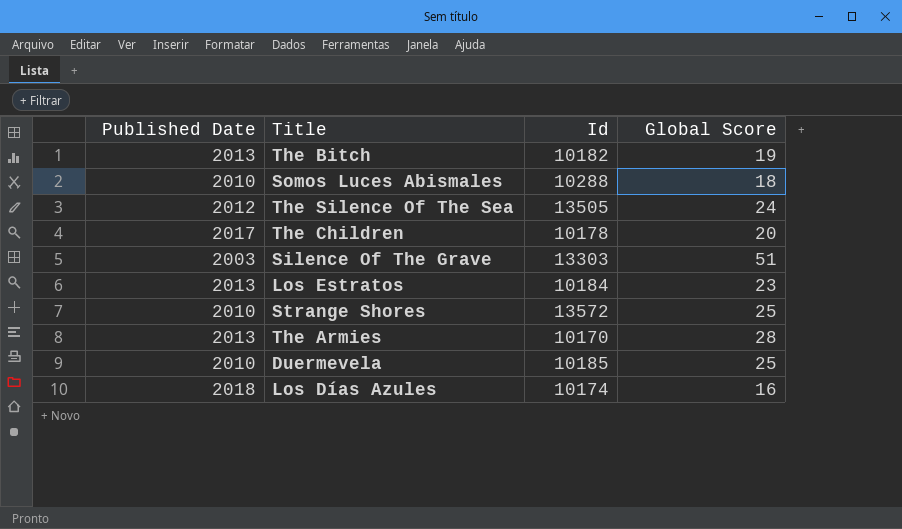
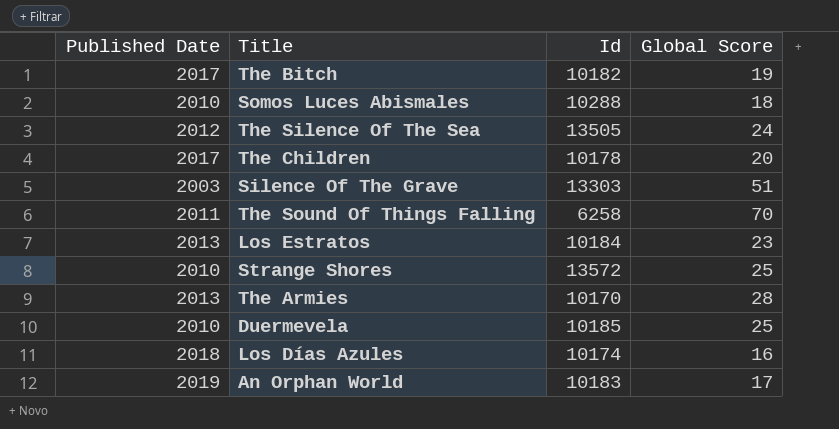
The Bitch | Published Date: 2013 -> 2017
row The Sound Of Things Falling: none -> 2011 | 6258 | 70
row An Orphan World: none -> 2019 | 10183 | 17

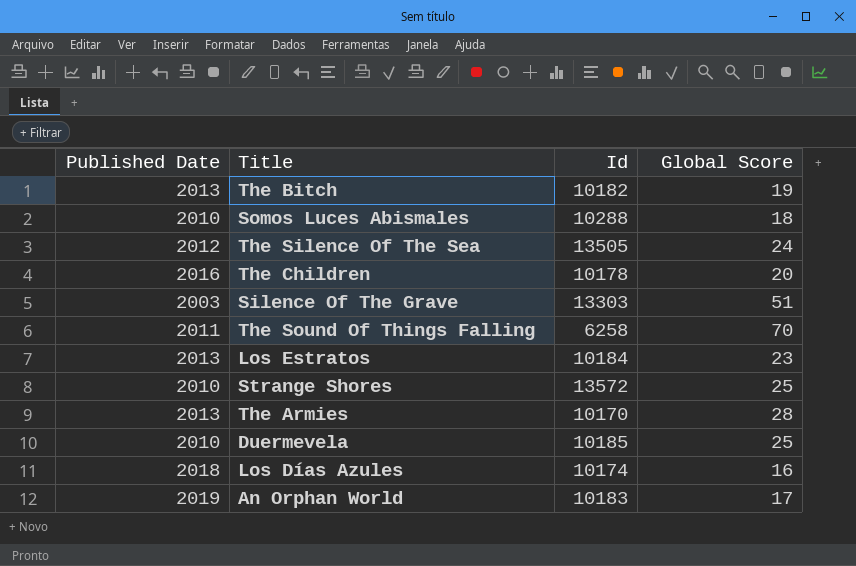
The Bitch | Published Date: 2017 -> 2013
The Children | Published Date: 2017 -> 2016

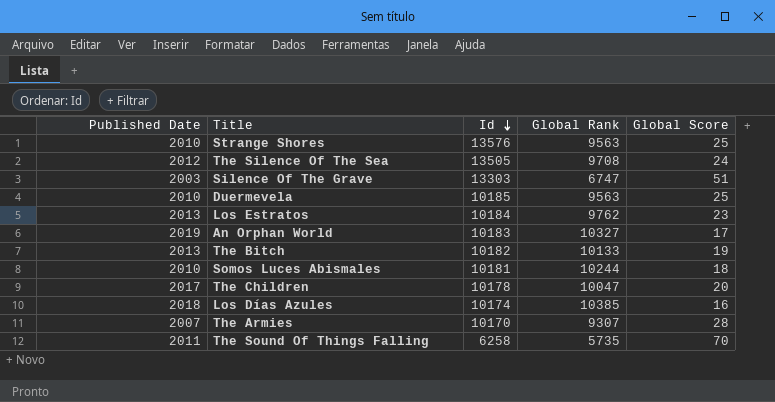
row order: none -> Id descending
column Global Rank | position: none -> 4
Strange Shores | Id: 13572 -> 13576
Somos Luces Abismales | Id: 10288 -> 10181
The Children | Published Date: 2016 -> 2017
The Armies | Published Date: 2013 -> 2007

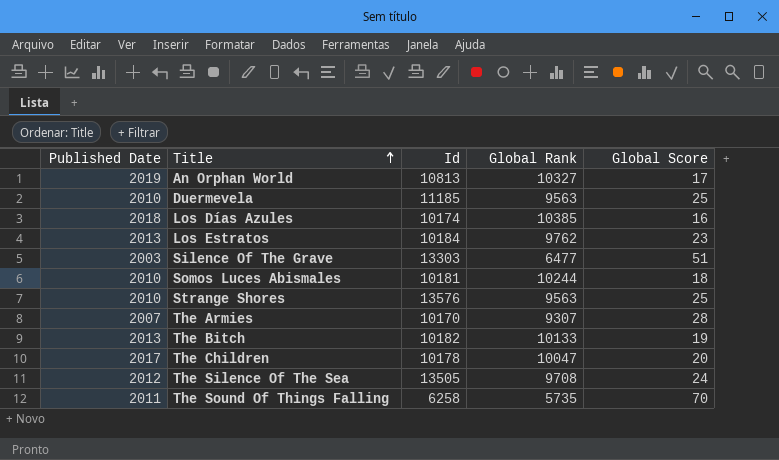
row order: Id descending -> Title ascending
An Orphan World | Id: 10183 -> 10813
Duermevela | Id: 10185 -> 11185
Silence Of The Grave | Global Rank: 6747 -> 6477

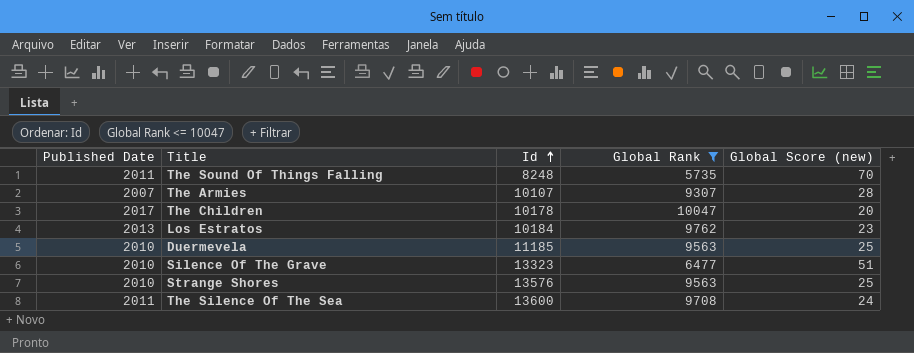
filter: none -> Global Rank <= 10047
row order: Title ascending -> Id ascending
column name: Global Score -> Global Score (new)
The Sound Of Things Falling | Id: 6258 -> 8248
The Armies | Id: 10170 -> 10107
Silence Of The Grave | Published Date: 2003 -> 2010
Silence Of The Grave | Id: 13303 -> 13323
The Silence Of The Sea | Published Date: 2012 -> 2011
The Silence Of The Sea | Id: 13505 -> 13600

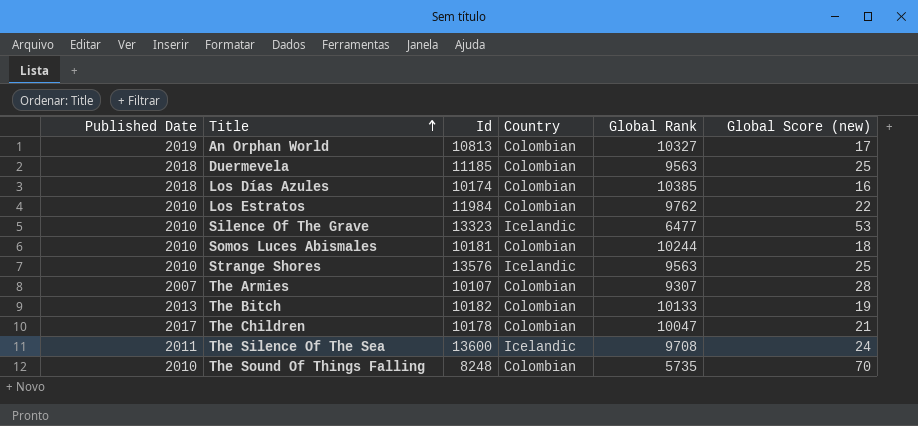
filter: Global Rank <= 10047 -> none
row order: Id ascending -> Title ascending
column Country | position: none -> 4
Duermevela | Published Date: 2010 -> 2018
Los Estratos | Published Date: 2013 -> 2010
Los Estratos | Id: 10184 -> 11984
Los Estratos | Global Score (new): 23 -> 22
Silence Of The Grave | Global Score (new): 51 -> 53
The Children | Global Score (new): 20 -> 21
The Sound Of Things Falling | Published Date: 2011 -> 2010

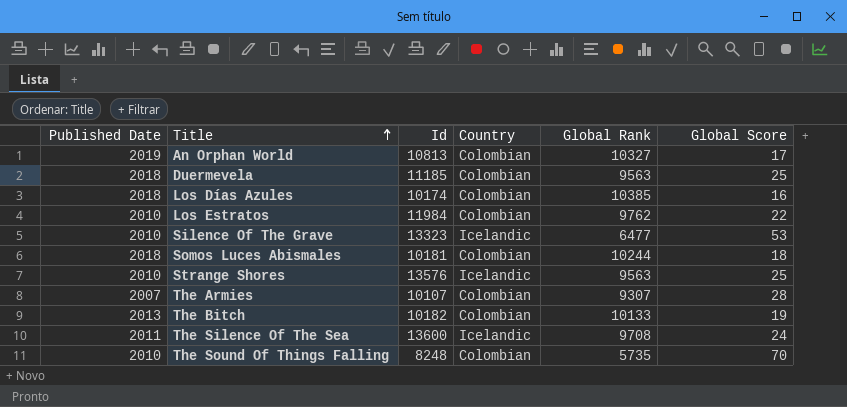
column name: Global Score (new) -> Global Score
row The Children: 2017 | 10178 | Colombian | 10047 | 21 -> none
Somos Luces Abismales | Published Date: 2010 -> 2018

